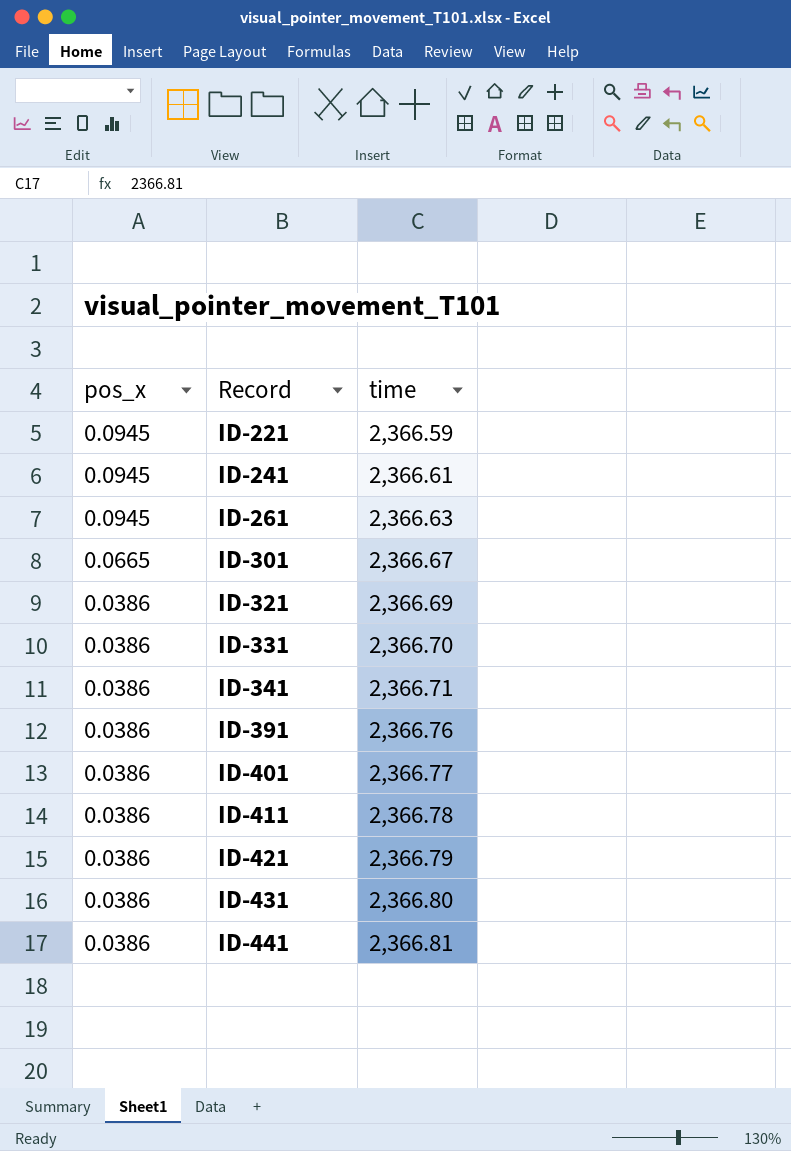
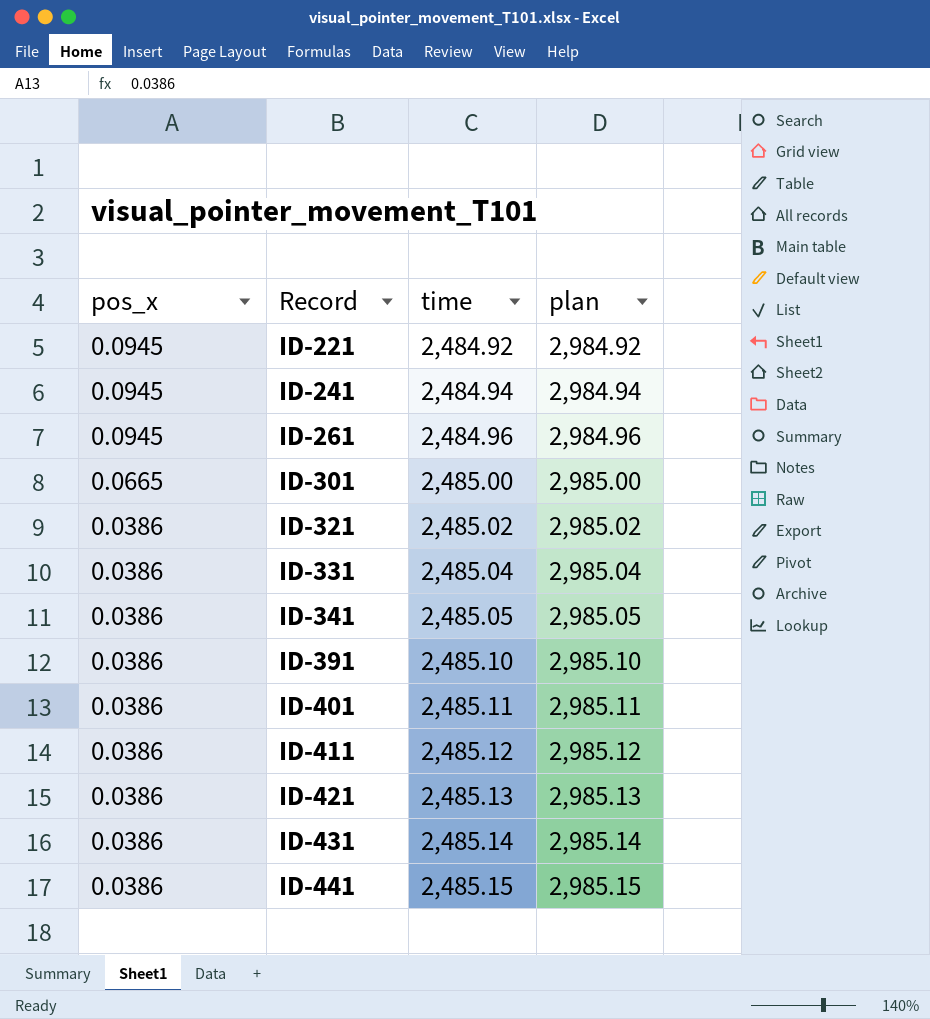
column plan | formula: none -> [time] + 500
ID-221 | time: 2,366.59 -> 2,484.92
ID-241 | time: 2,366.61 -> 2,484.94
ID-261 | time: 2,366.63 -> 2,484.96
ID-301 | time: 2,366.67 -> 2,485.00
ID-321 | time: 2,366.69 -> 2,485.02
ID-331 | time: 2,366.70 -> 2,485.04
ID-341 | time: 2,366.71 -> 2,485.05
ID-391 | time: 2,366.76 -> 2,485.10
ID-401 | time: 2,366.77 -> 2,485.11
ID-411 | time: 2,366.78 -> 2,485.12
ID-421 | time: 2,366.79 -> 2,485.13
ID-431 | time: 2,366.80 -> 2,485.14
ID-441 | time: 2,366.81 -> 2,485.15

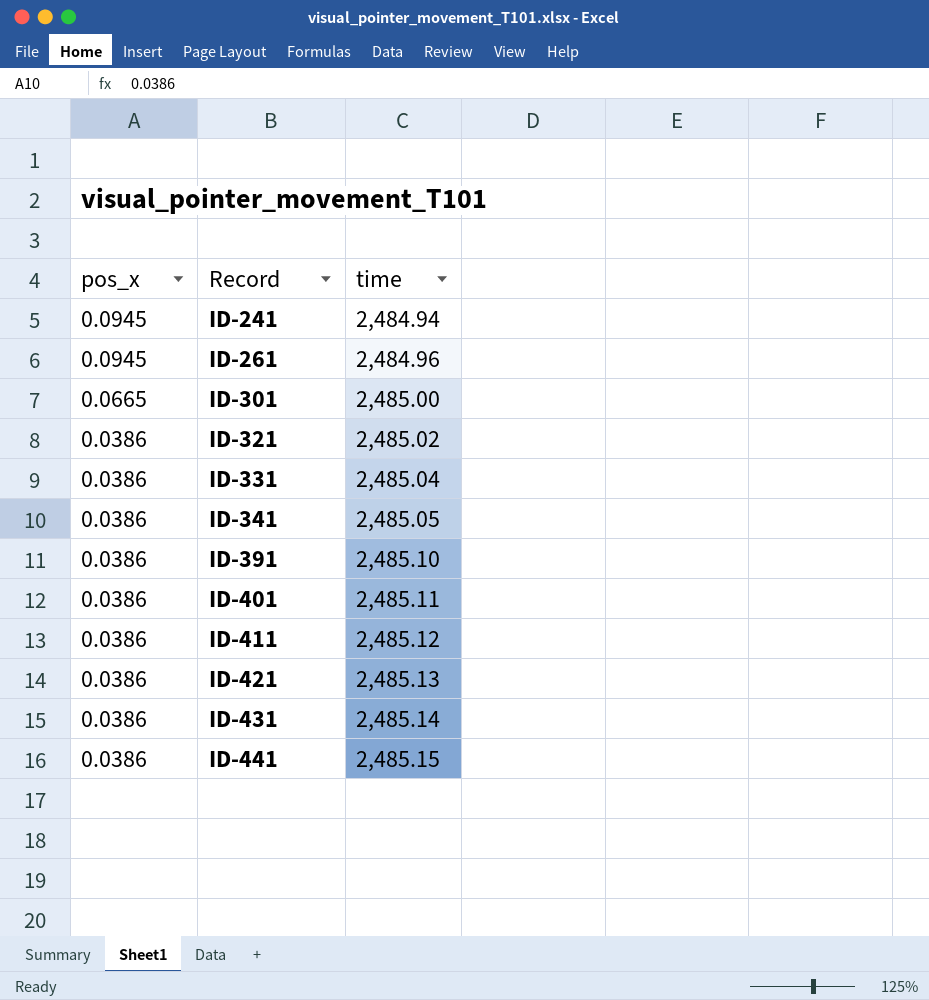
column plan | formula: [time] + 500 -> none
row ID-221: 0.0945 | 2,484.92 | 2,984.92 -> none

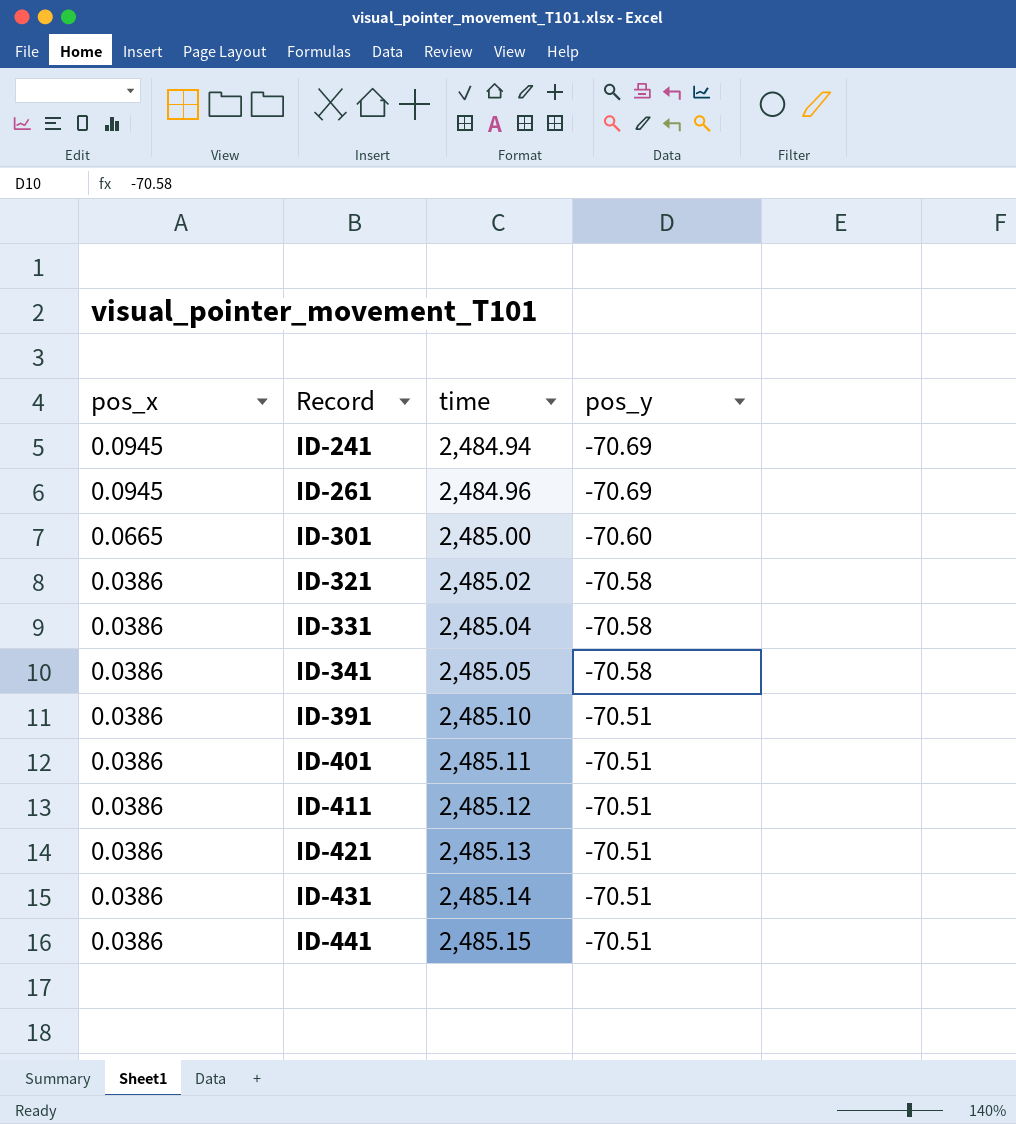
column pos_y | position: none -> 4

